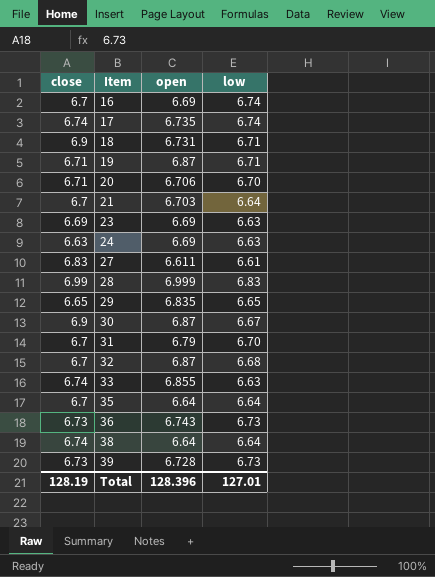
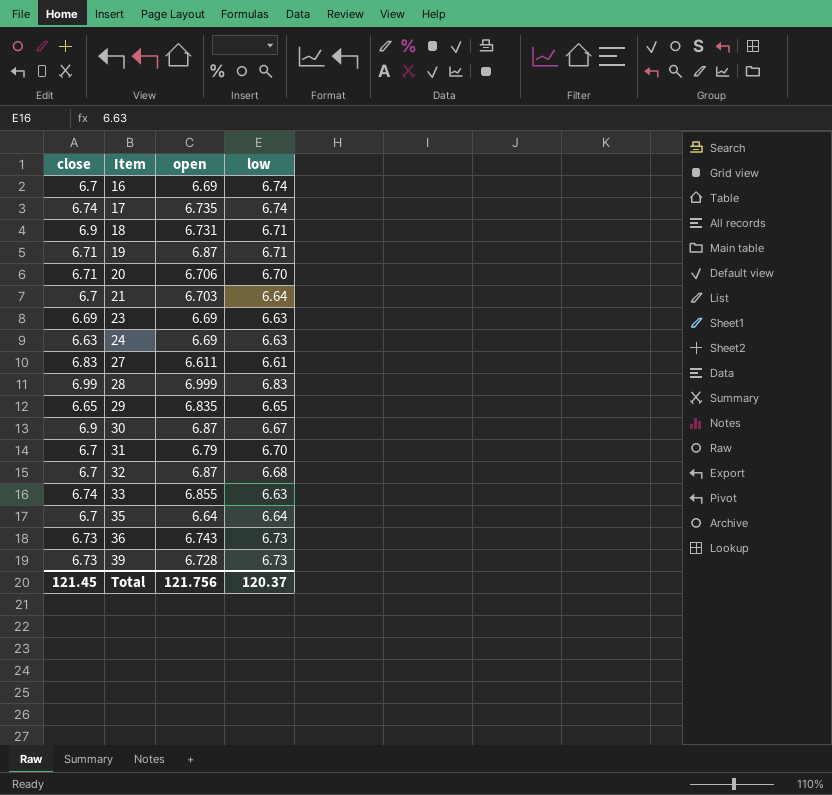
row 38: 6.74 | 6.64 | 6.64 -> none
Total | close: 128.19 -> 121.45
Total | open: 128.396 -> 121.756
Total | low: 127.01 -> 120.37

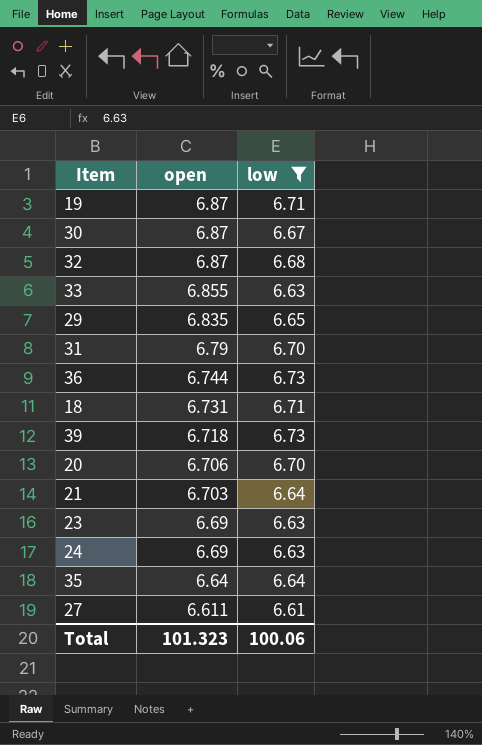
filter: none -> low <= 6.73
row order: Item ascending -> open descending
column close | position: 1 -> none
36 | open: 6.743 -> 6.744
39 | open: 6.728 -> 6.718
Total | open: 121.756 -> 101.323
Total | low: 120.37 -> 100.06

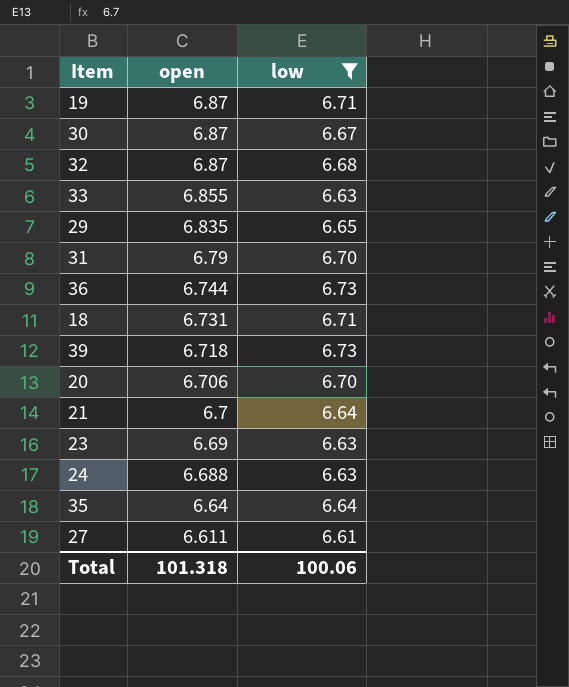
21 | open: 6.703 -> 6.7
24 | open: 6.69 -> 6.688
Total | open: 101.323 -> 101.318

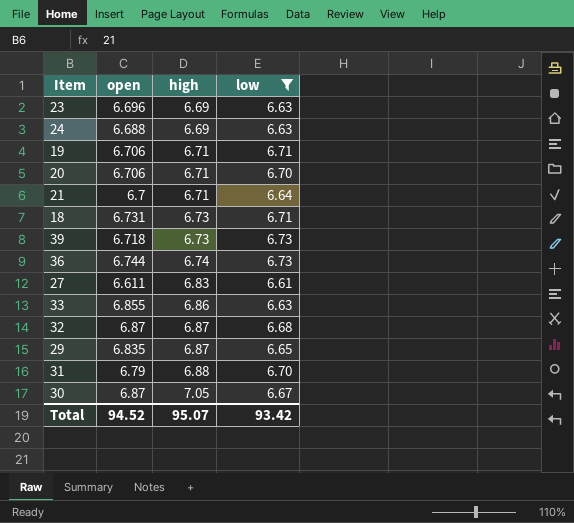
row order: open descending -> high ascending
column high | position: none -> 3
row 35: 6.64 | 6.64 -> none
23 | open: 6.69 -> 6.696
19 | open: 6.87 -> 6.706
Total | open: 101.318 -> 94.52
Total | low: 100.06 -> 93.42

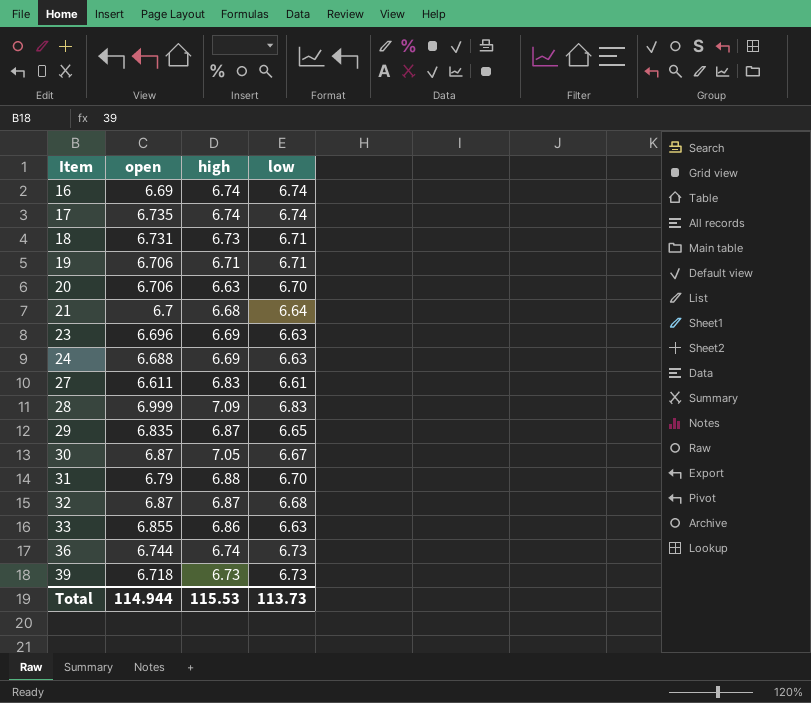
filter: low <= 6.73 -> none
row order: high ascending -> Item ascending
20 | high: 6.71 -> 6.63
21 | high: 6.71 -> 6.68
Total | open: 94.52 -> 114.944
Total | high: 95.07 -> 115.53
Total | low: 93.42 -> 113.73

